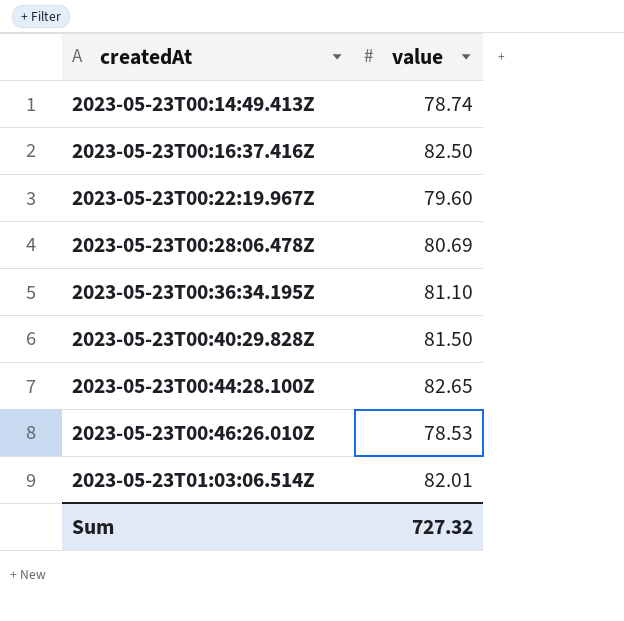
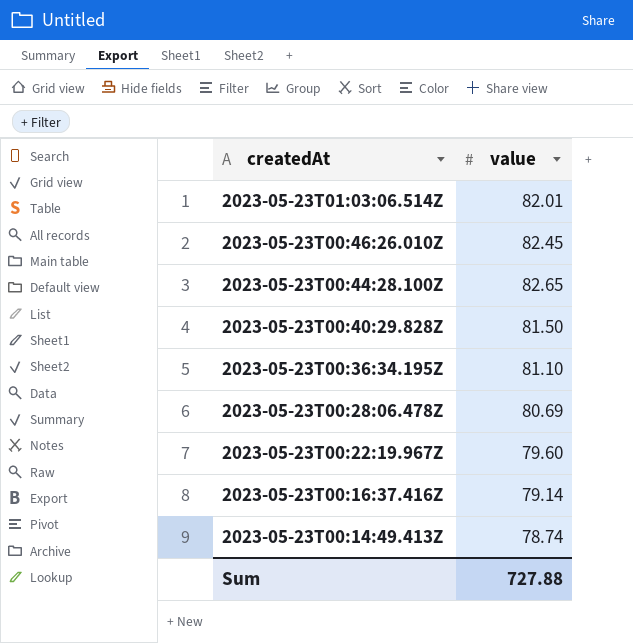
row order: createdAt ascending -> createdAt descending
2023-05-23T00:46:26.010Z | value: 78.53 -> 82.45
2023-05-23T00:16:37.416Z | value: 82.50 -> 79.14
Sum | value: 727.32 -> 727.88

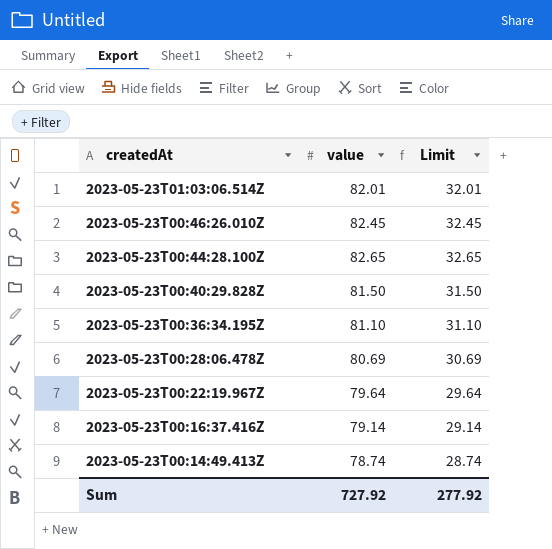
column Limit | formula: none -> [value] - 50
2023-05-23T00:22:19.967Z | value: 79.60 -> 79.64
Sum | value: 727.88 -> 727.92

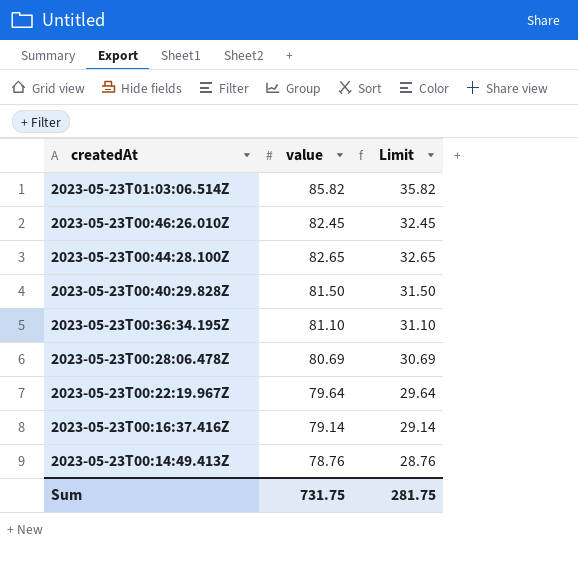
2023-05-23T01:03:06.514Z | value: 82.01 -> 85.82
2023-05-23T01:03:06.514Z | Limit: 32.01 -> 35.82
2023-05-23T00:14:49.413Z | value: 78.74 -> 78.76
2023-05-23T00:14:49.413Z | Limit: 28.74 -> 28.76
Sum | value: 727.92 -> 731.75
Sum | Limit: 277.92 -> 281.75

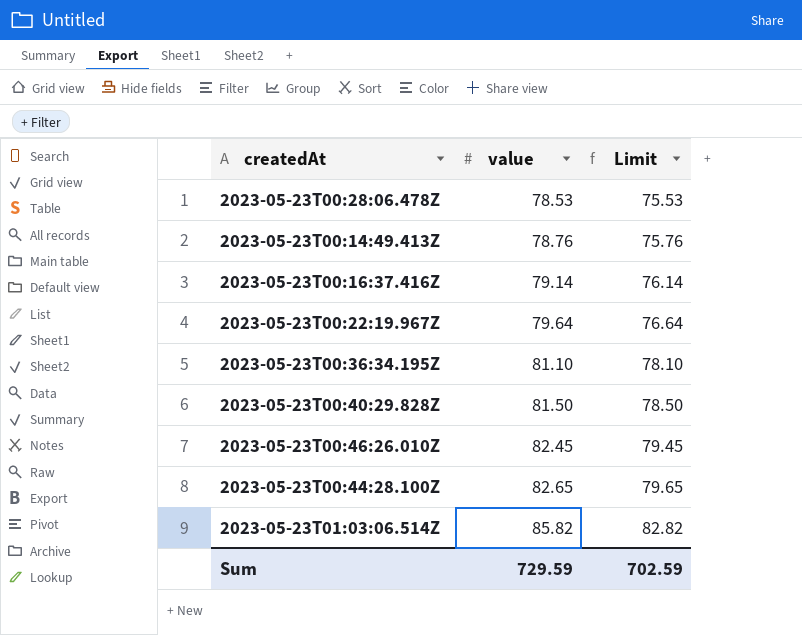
row order: createdAt descending -> value ascending
column Limit | formula: [value] - 50 -> [value] - 3
2023-05-23T00:28:06.478Z | value: 80.69 -> 78.53
Sum | value: 731.75 -> 729.59
Sum | Limit: 281.75 -> 702.59

